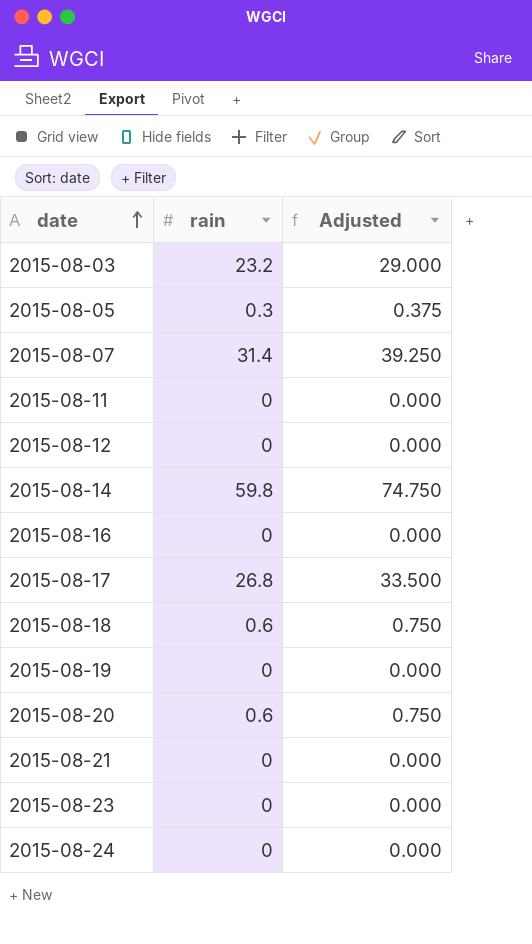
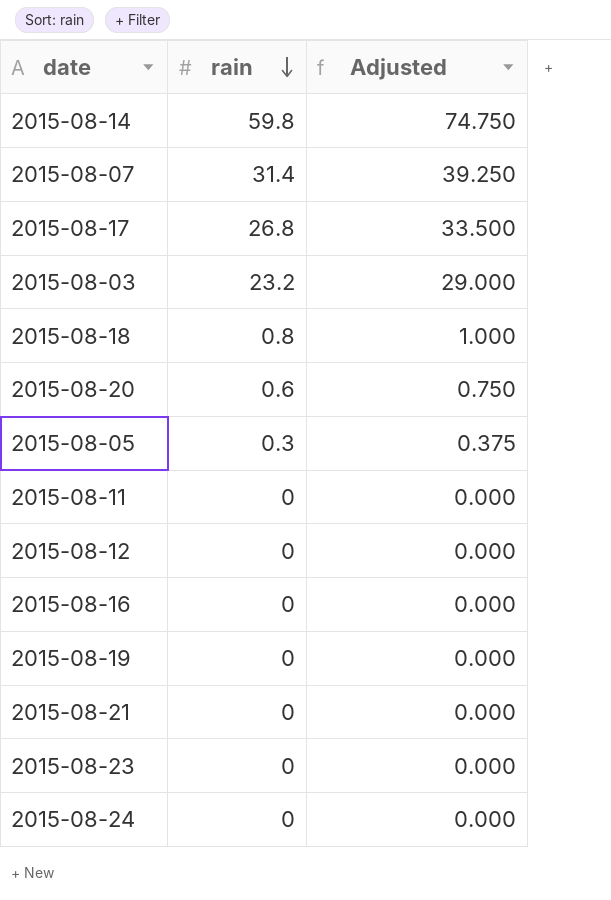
row order: date ascending -> rain descending
2015-08-18 | rain: 0.6 -> 0.8
2015-08-18 | Adjusted: 0.750 -> 1.000

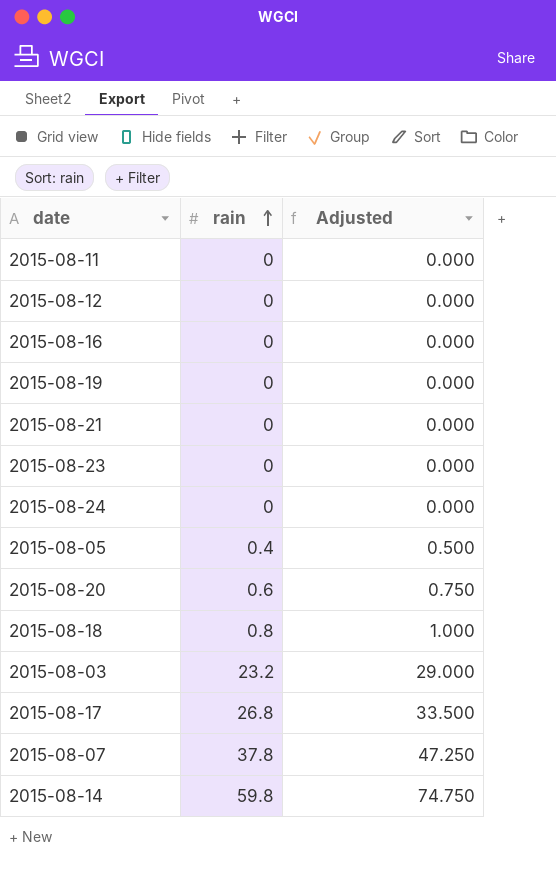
row order: rain descending -> rain ascending
2015-08-05 | rain: 0.3 -> 0.4
2015-08-05 | Adjusted: 0.375 -> 0.500
2015-08-07 | rain: 31.4 -> 37.8
2015-08-07 | Adjusted: 39.250 -> 47.250

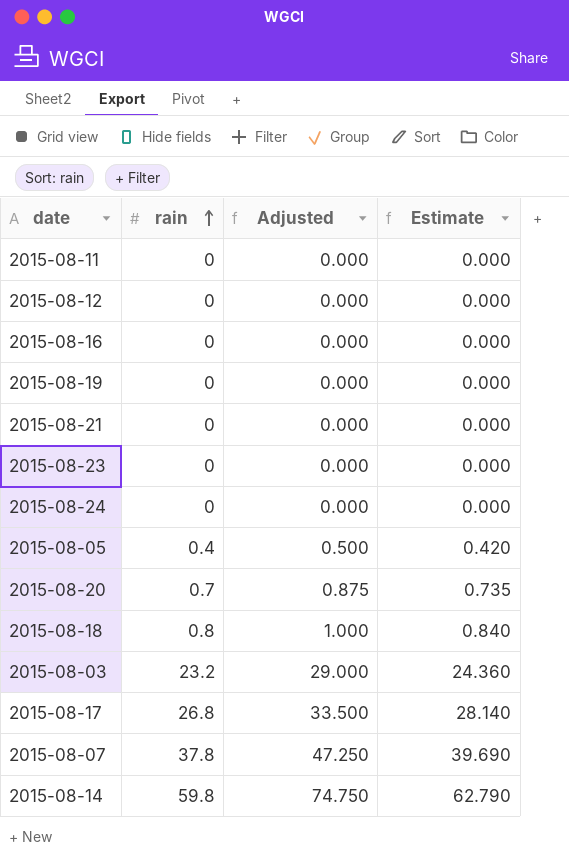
column Estimate | formula: none -> [rain] * 1.05
2015-08-20 | rain: 0.6 -> 0.7
2015-08-20 | Adjusted: 0.750 -> 0.875

